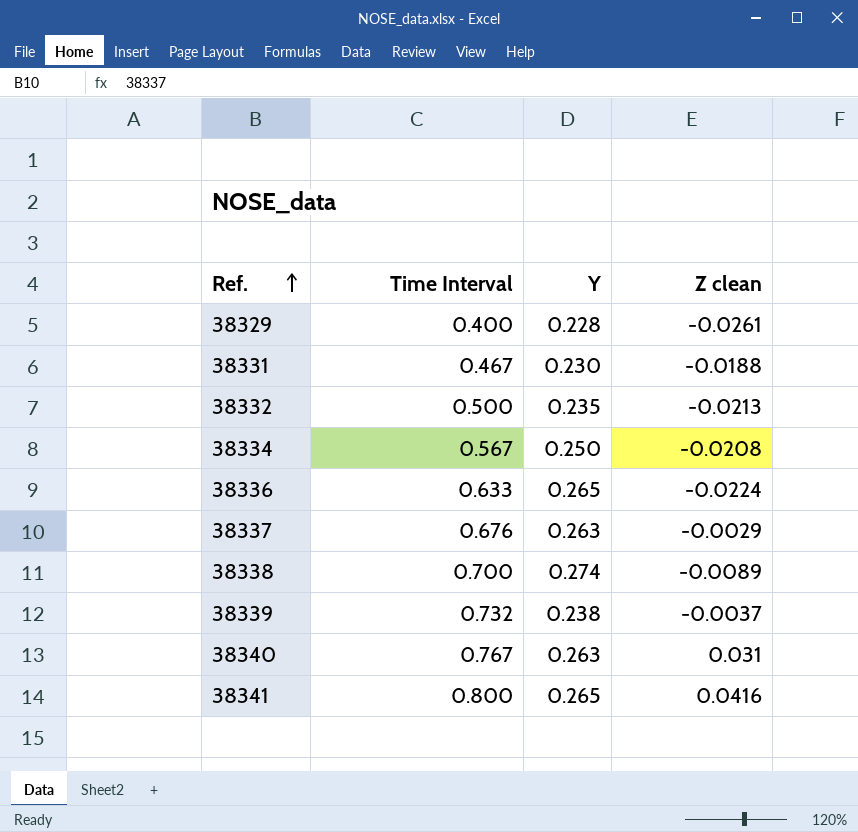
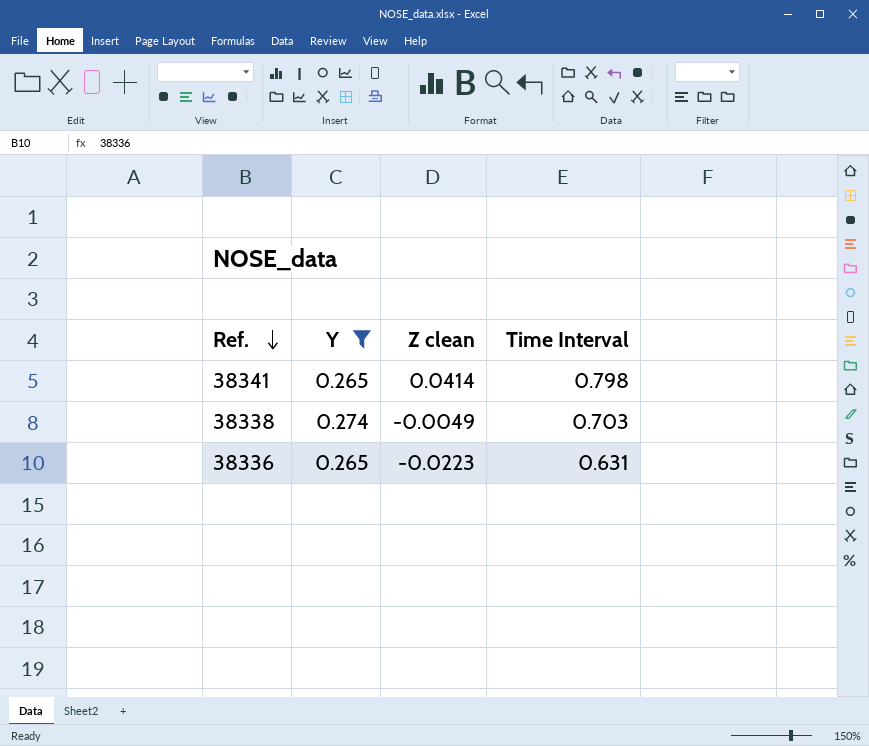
filter: none -> Y >= 0.265
row order: Ref. ascending -> Ref. descending
column Time Interval | position: 2 -> 4
38341 | Z clean: 0.0416 -> 0.0414
38341 | Time Interval: 0.800 -> 0.798
38338 | Z clean: -0.0089 -> -0.0049
38338 | Time Interval: 0.700 -> 0.703
38336 | Z clean: -0.0224 -> -0.0223
38336 | Time Interval: 0.633 -> 0.631

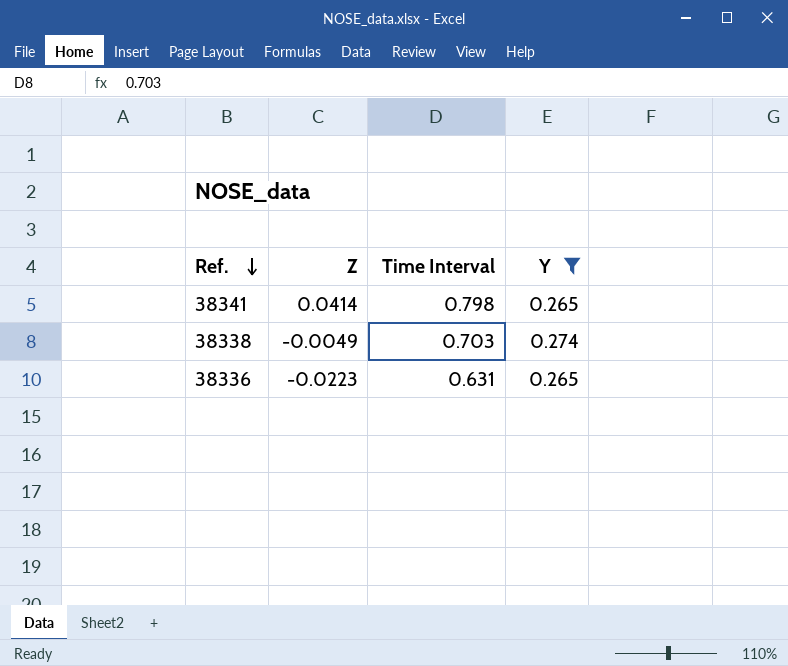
column name: Z clean -> Z
column Y | position: 2 -> 4

